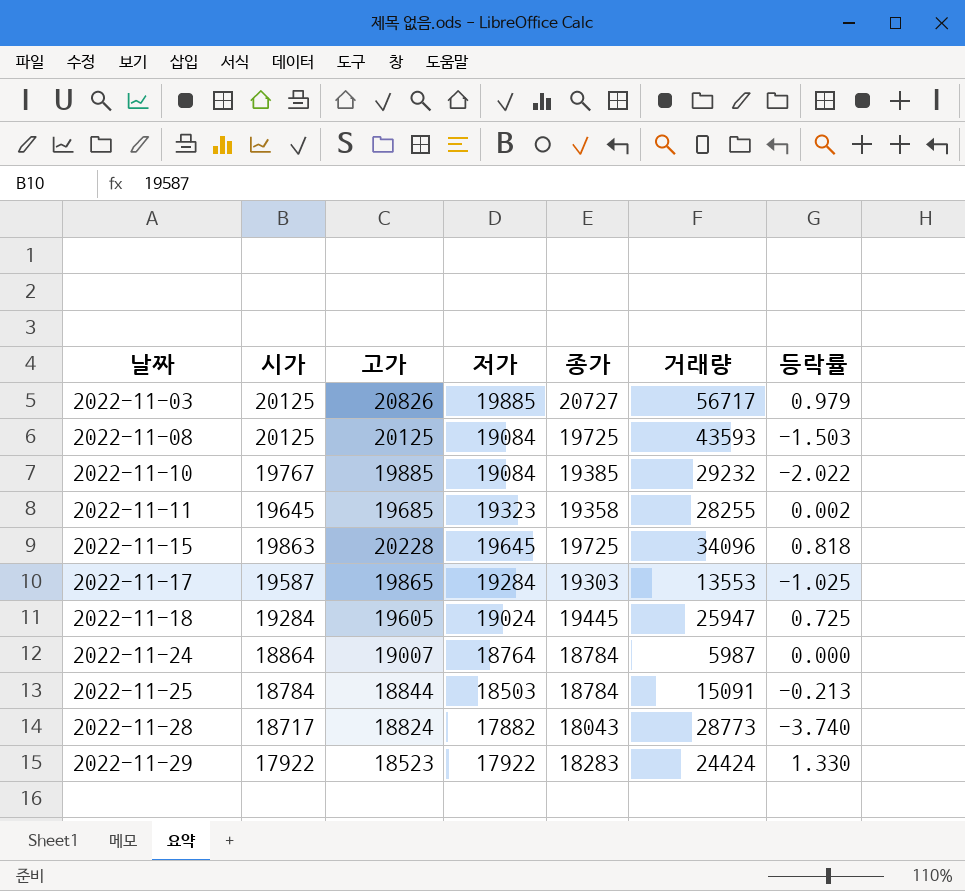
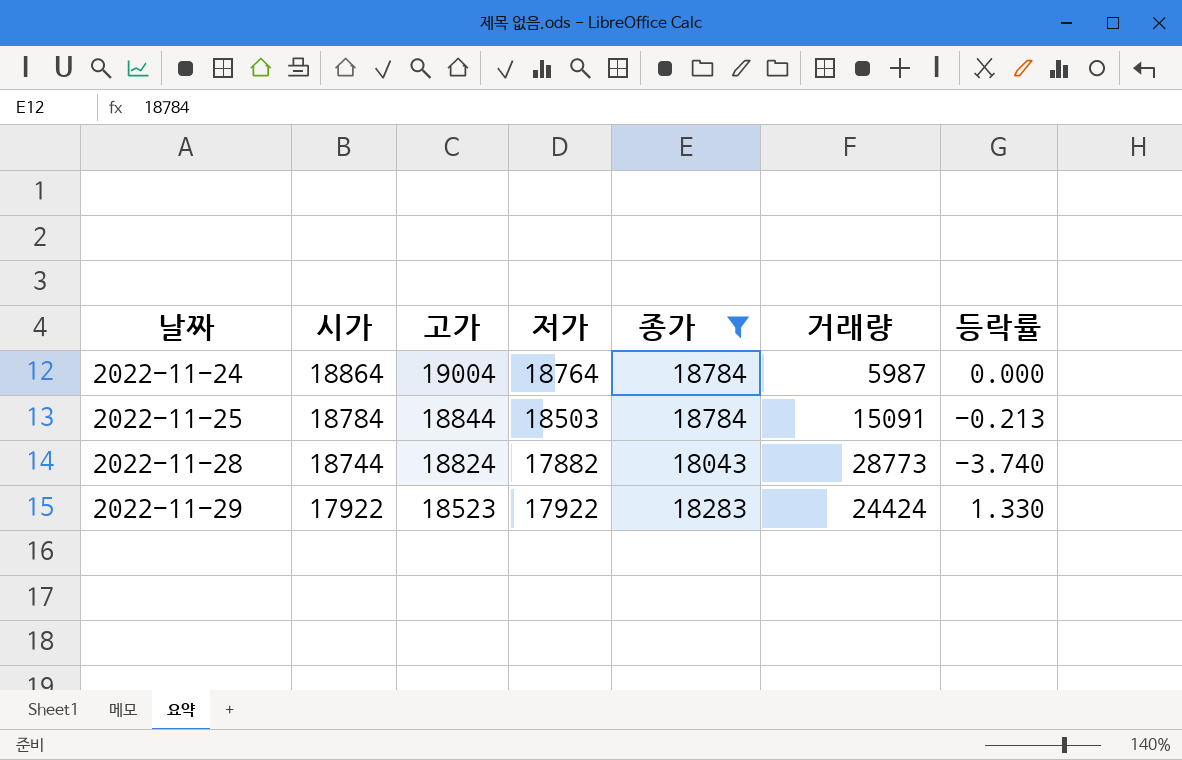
filter: none -> 종가 <= 18784
2022-11-24 | 고가: 19007 -> 19004
2022-11-28 | 시가: 18717 -> 18744

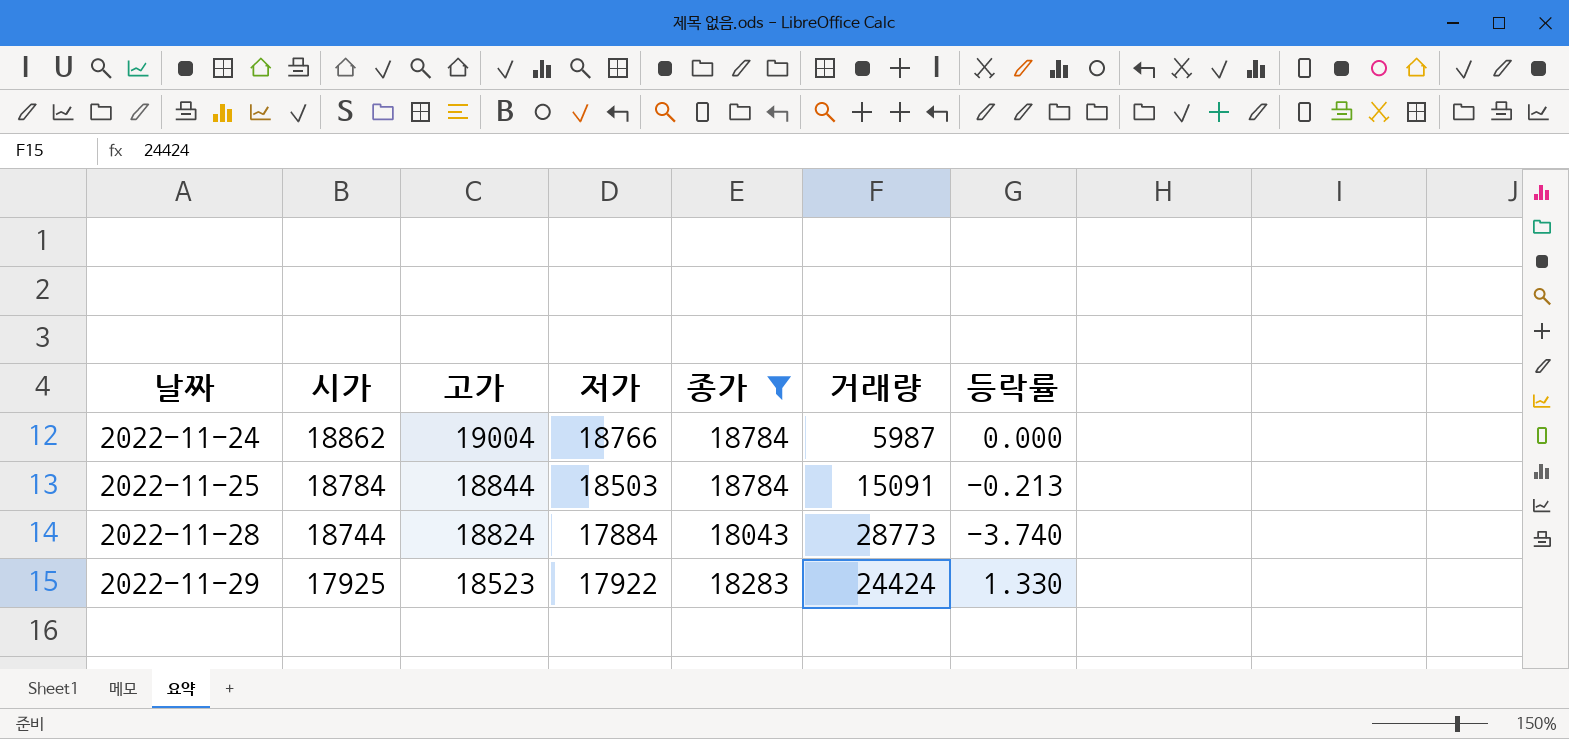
2022-11-24 | 시가: 18864 -> 18862
2022-11-24 | 저가: 18764 -> 18766
2022-11-28 | 저가: 17882 -> 17884
2022-11-29 | 시가: 17922 -> 17925

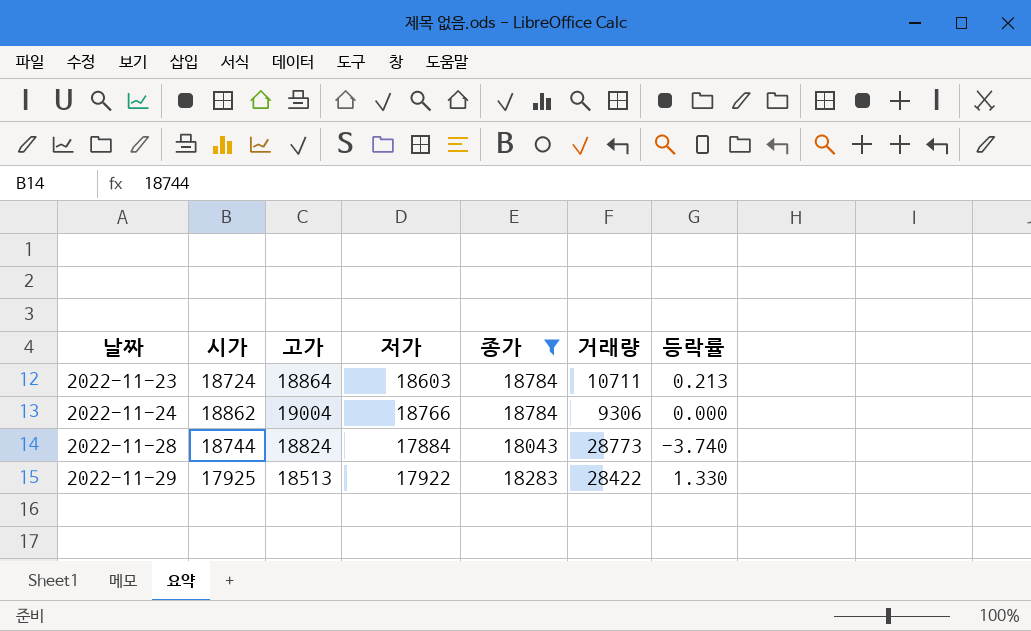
row 2022-11-25: 18784 | 18844 | 18503 | 18784 | 15091 | -0.213 -> none
row 2022-11-23: none -> 18724 | 18864 | 18603 | 18784 | 10711 | 0.213
2022-11-24 | 거래량: 5987 -> 9306
2022-11-29 | 고가: 18523 -> 18513
2022-11-29 | 거래량: 24424 -> 28422

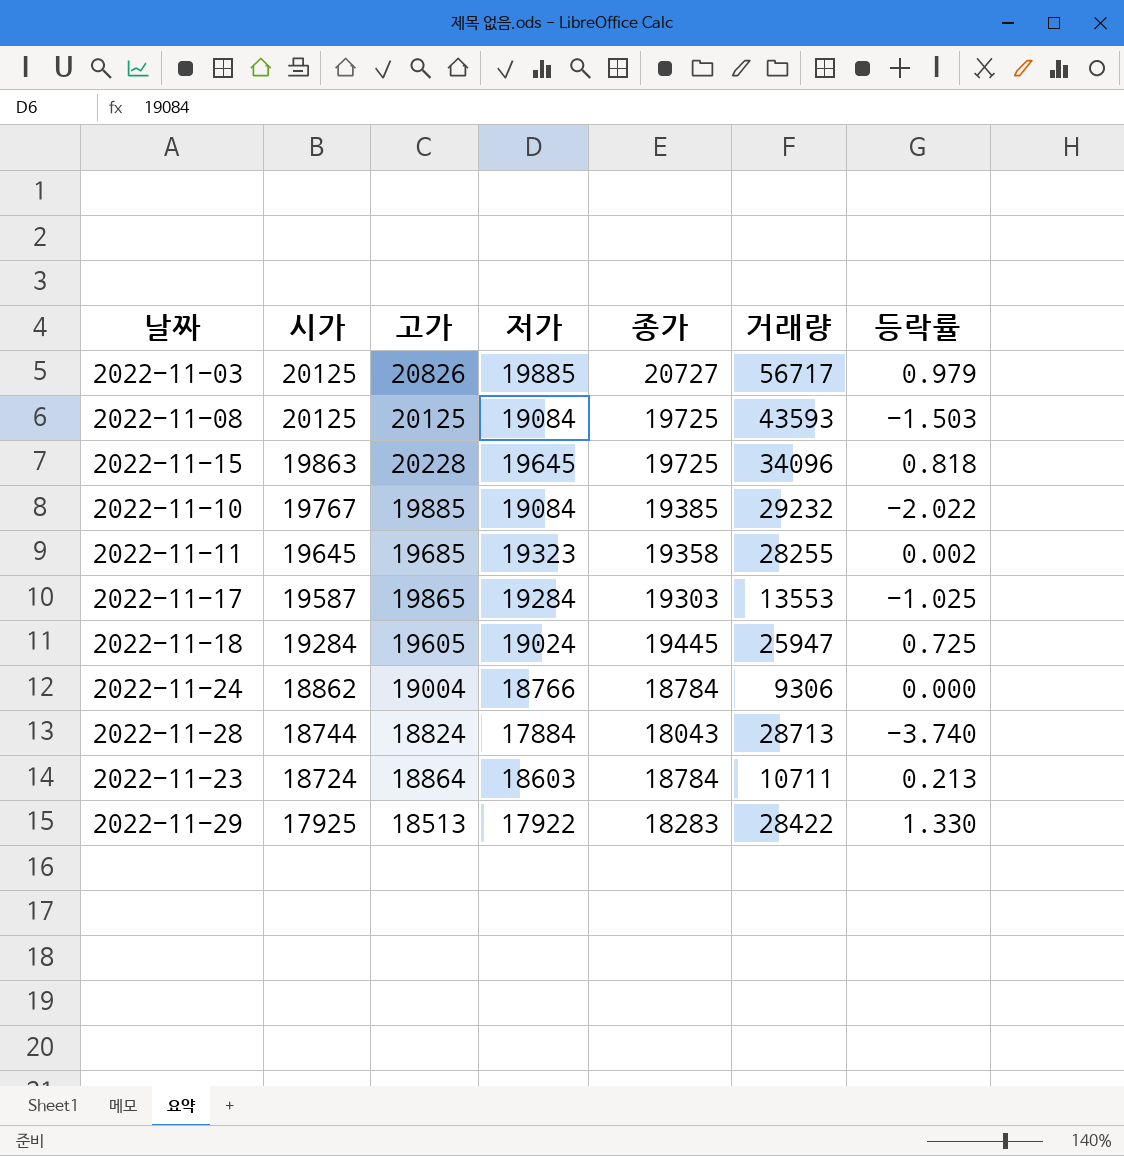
filter: 종가 <= 18784 -> none
row order: 날짜 ascending -> 시가 descending
2022-11-28 | 거래량: 28773 -> 28713

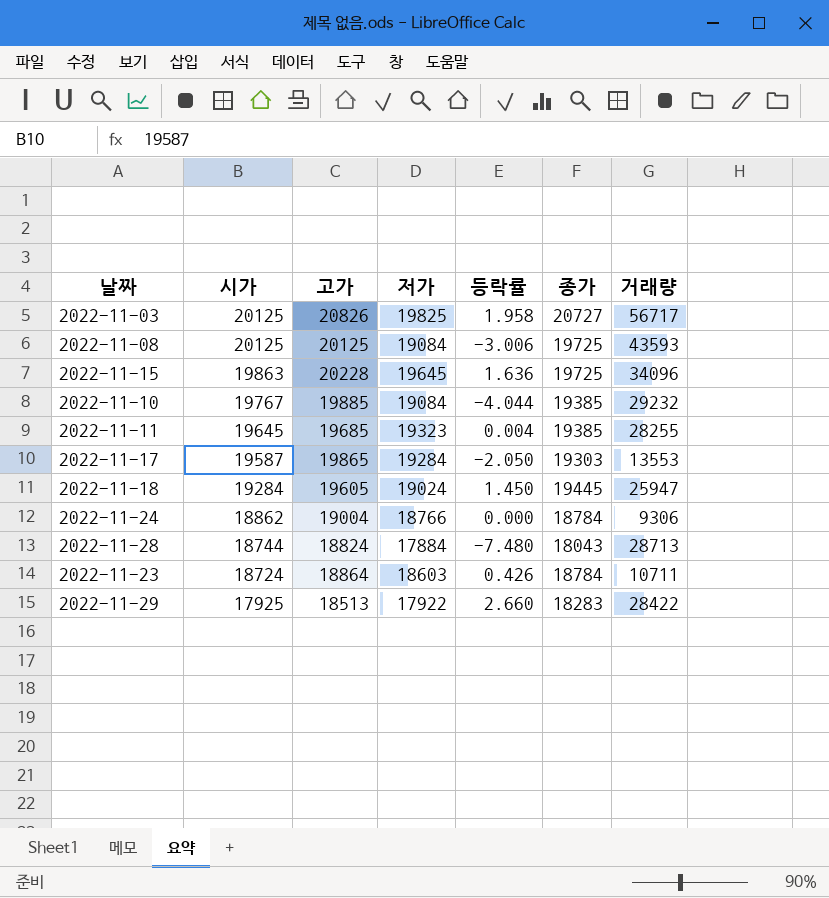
column 등락률 | position: 7 -> 5
2022-11-03 | 저가: 19885 -> 19825
2022-11-03 | 등락률: 0.979 -> 1.958
2022-11-08 | 등락률: -1.503 -> -3.006
2022-11-15 | 등락률: 0.818 -> 1.636
2022-11-10 | 등락률: -2.022 -> -4.044
2022-11-11 | 등락률: 0.002 -> 0.004
2022-11-11 | 종가: 19358 -> 19385
2022-11-17 | 등락률: -1.025 -> -2.050
2022-11-18 | 등락률: 0.725 -> 1.450
2022-11-28 | 등락률: -3.740 -> -7.480
2022-11-23 | 등락률: 0.213 -> 0.426
2022-11-29 | 등락률: 1.330 -> 2.660

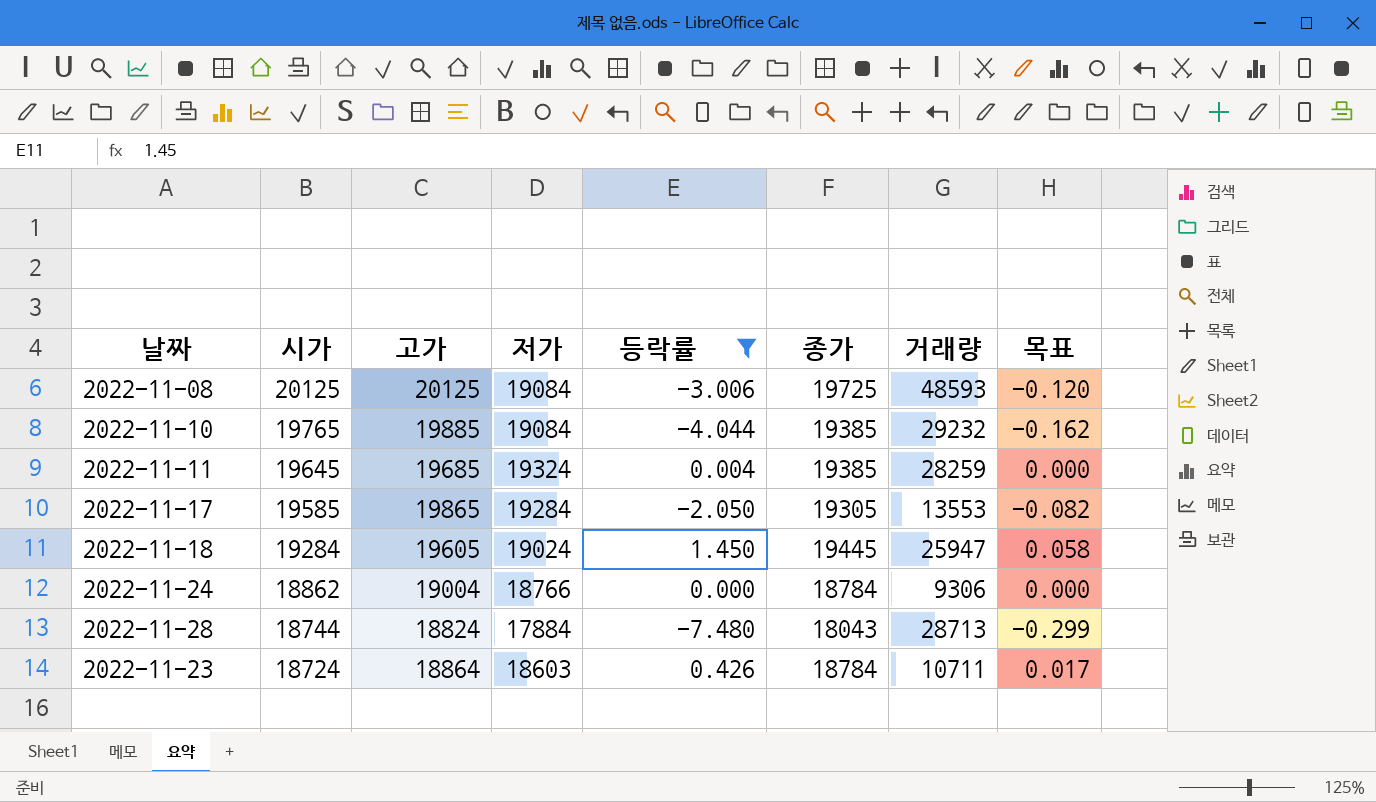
filter: none -> 등락률 <= 1.450
column 목표 | formula: none -> [등락률] * 0.04
2022-11-08 | 거래량: 43593 -> 48593
2022-11-10 | 시가: 19767 -> 19765
2022-11-11 | 저가: 19323 -> 19324
2022-11-11 | 거래량: 28255 -> 28259
2022-11-17 | 시가: 19587 -> 19585
2022-11-17 | 종가: 19303 -> 19305

